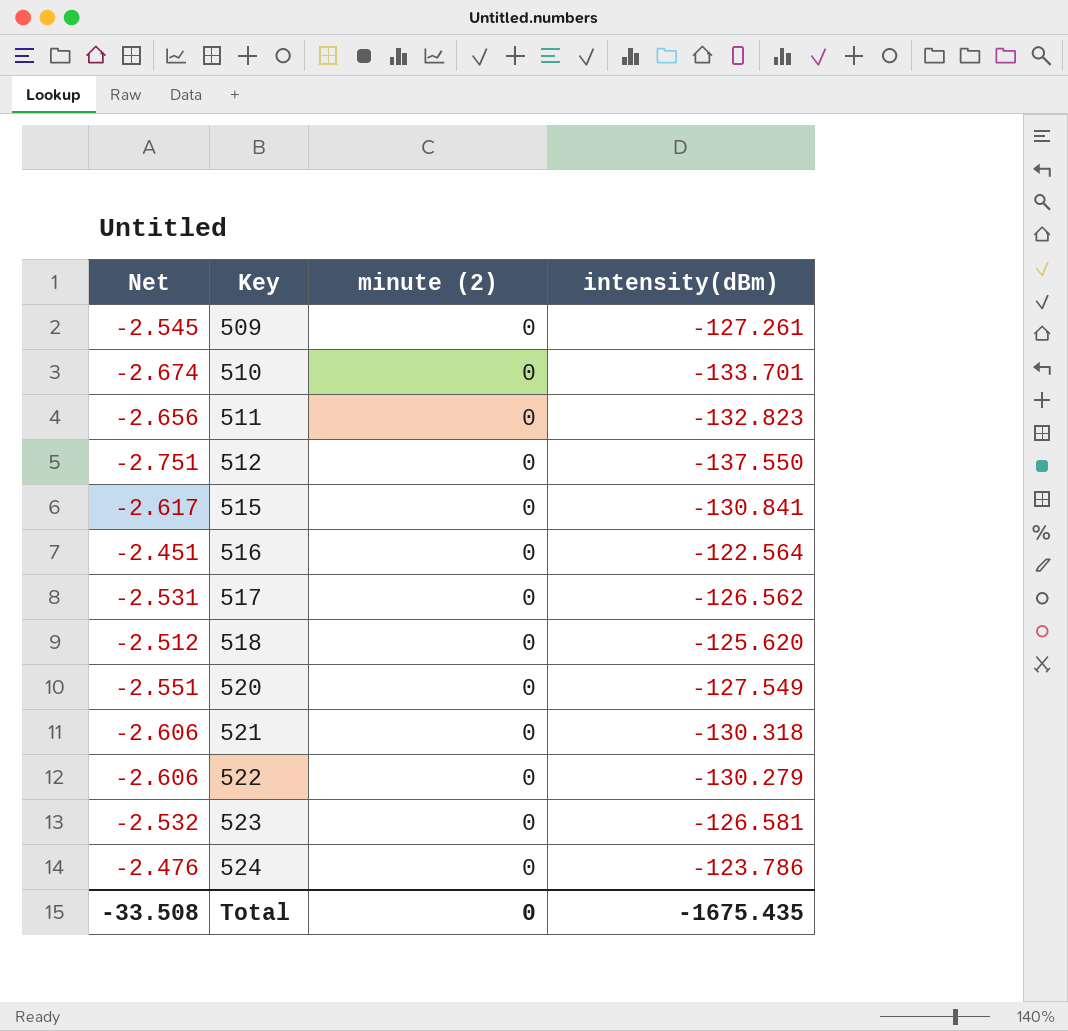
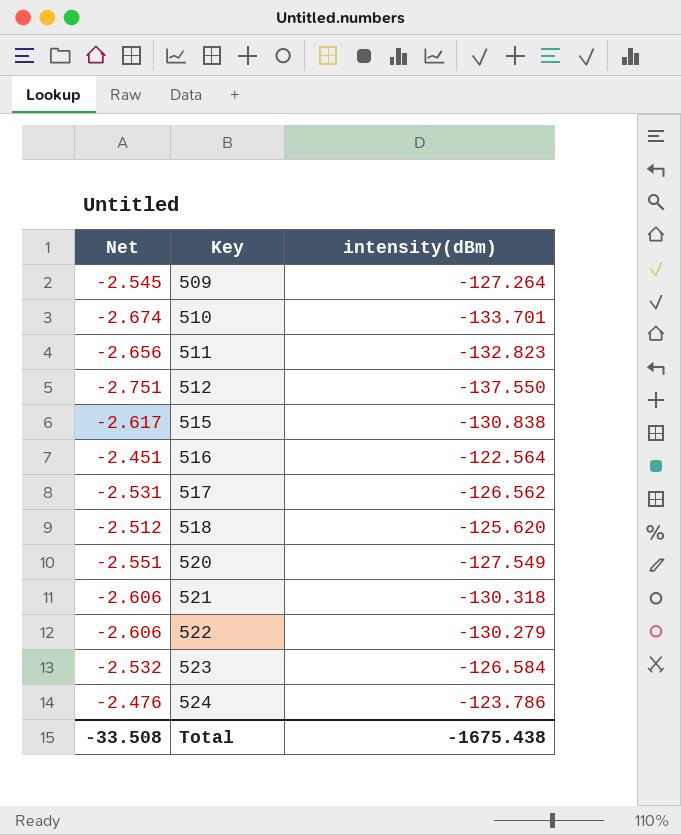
column minute (2) | position: 3 -> none
509 | intensity(dBm): -127.261 -> -127.264
515 | intensity(dBm): -130.841 -> -130.838
523 | intensity(dBm): -126.581 -> -126.584
Total | intensity(dBm): -1675.435 -> -1675.438

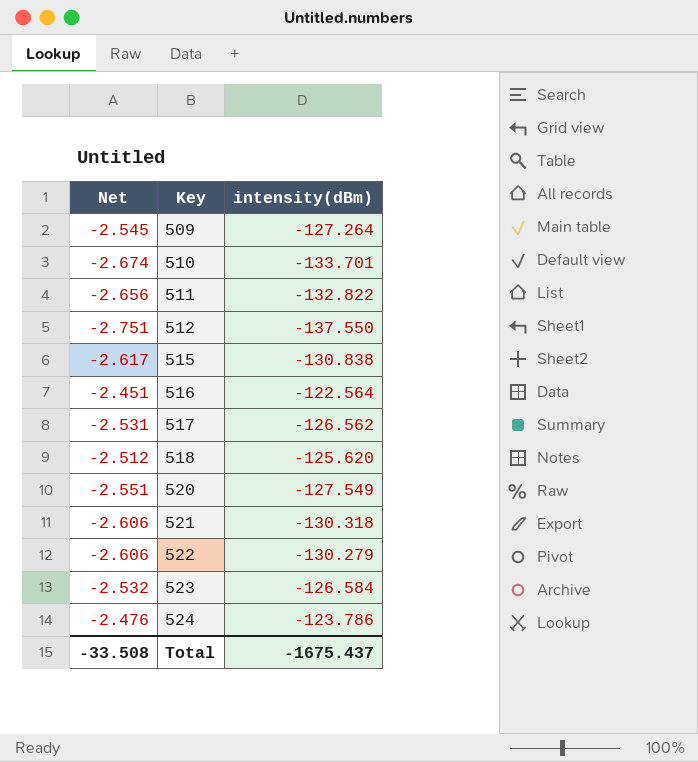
511 | intensity(dBm): -132.823 -> -132.822
Total | intensity(dBm): -1675.438 -> -1675.437

